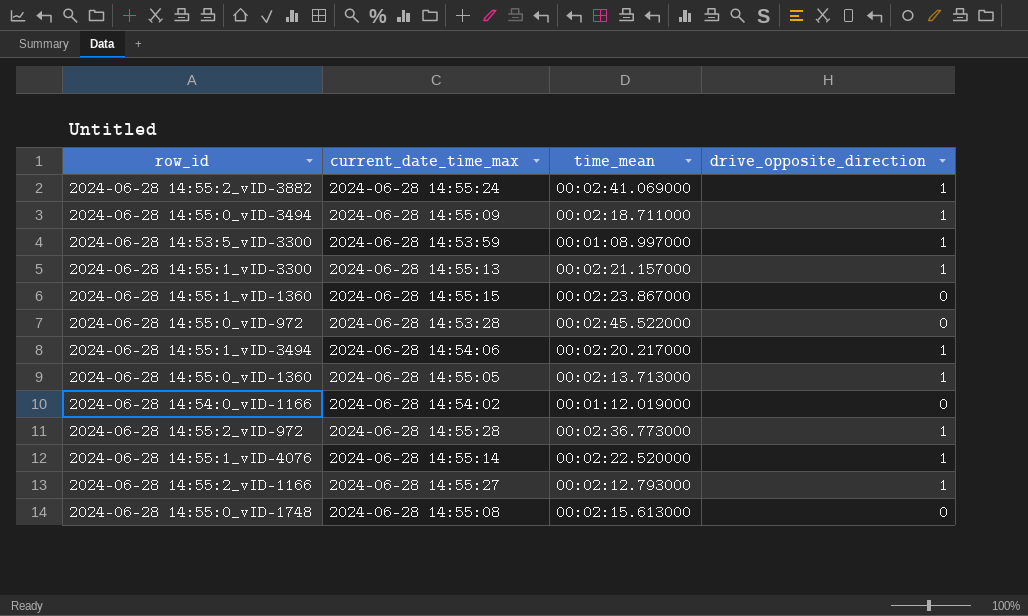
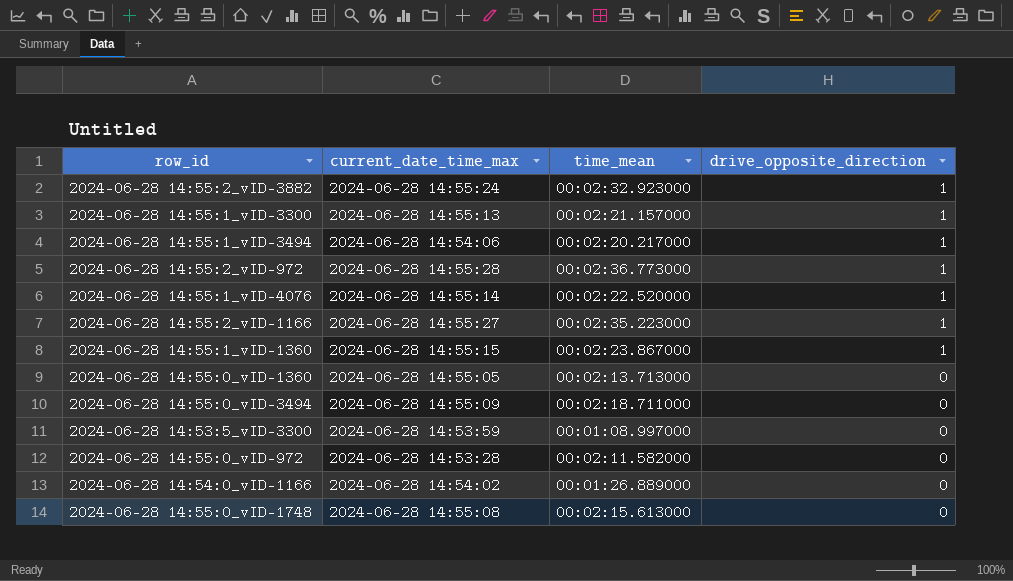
row order: none -> drive_opposite_direction descending
2024-06-28 14:55:2_vID-3882 | time_mean: 00:02:41.069000 -> 00:02:32.923000
2024-06-28 14:55:2_vID-1166 | time_mean: 00:02:12.793000 -> 00:02:35.223000
2024-06-28 14:55:1_vID-1360 | drive_opposite_direction: 0 -> 1
2024-06-28 14:55:0_vID-1360 | drive_opposite_direction: 1 -> 0
2024-06-28 14:55:0_vID-3494 | drive_opposite_direction: 1 -> 0
2024-06-28 14:53:5_vID-3300 | drive_opposite_direction: 1 -> 0
2024-06-28 14:55:0_vID-972 | time_mean: 00:02:45.522000 -> 00:02:11.582000
2024-06-28 14:54:0_vID-1166 | time_mean: 00:01:12.019000 -> 00:01:26.889000

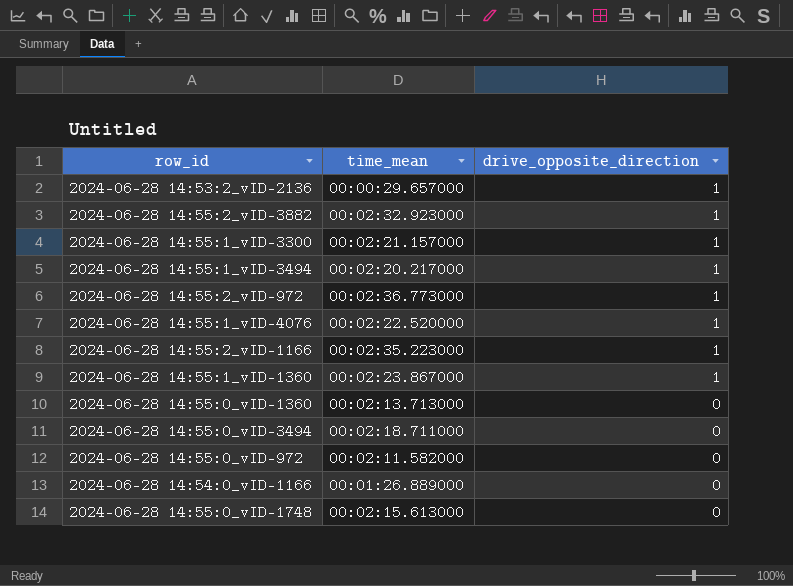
column current_date_time_max | position: 2 -> none
row 2024-06-28 14:53:5_vID-3300: 2024-06-28 14:53:59 | 00:01:08.997000 | 0 -> none
row 2024-06-28 14:53:2_vID-2136: none -> 00:00:29.657000 | 1

